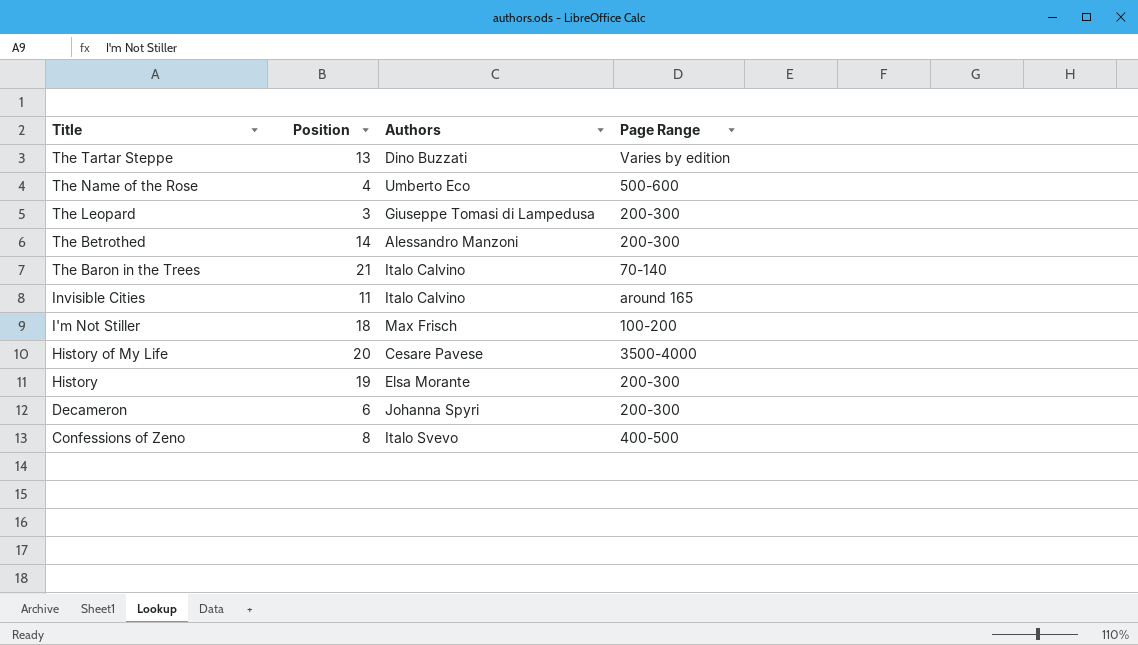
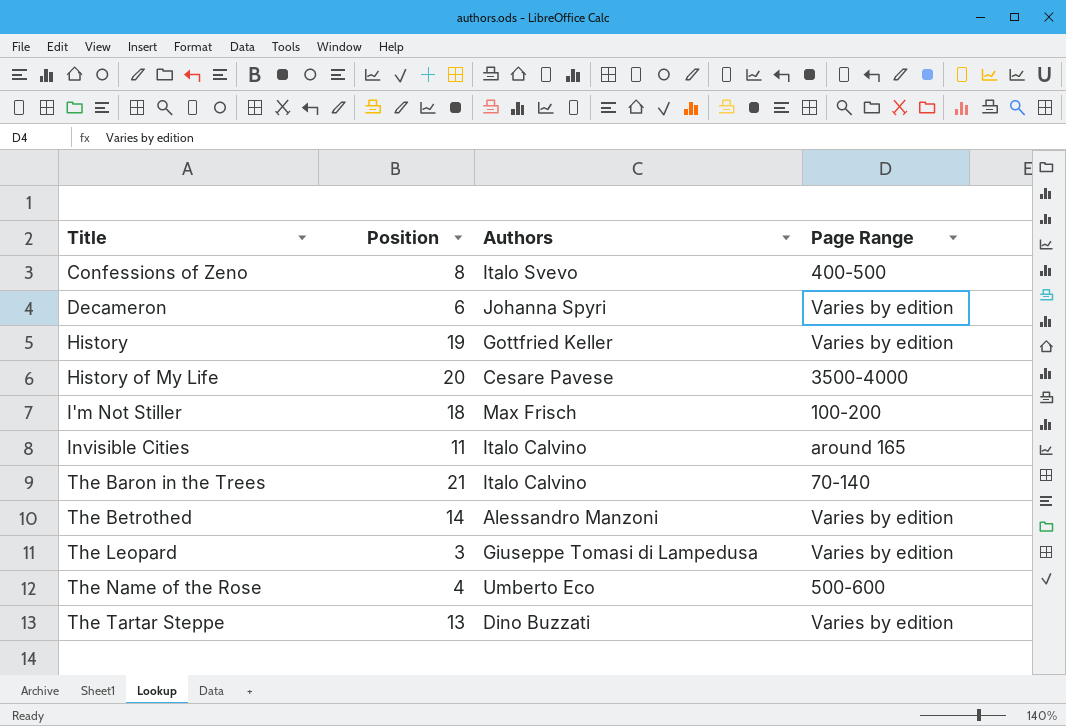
row order: Title descending -> Title ascending
Decameron | Page Range: 200-300 -> Varies by edition
History | Authors: Elsa Morante -> Gottfried Keller
History | Page Range: 200-300 -> Varies by edition
The Betrothed | Page Range: 200-300 -> Varies by edition
The Leopard | Page Range: 200-300 -> Varies by edition

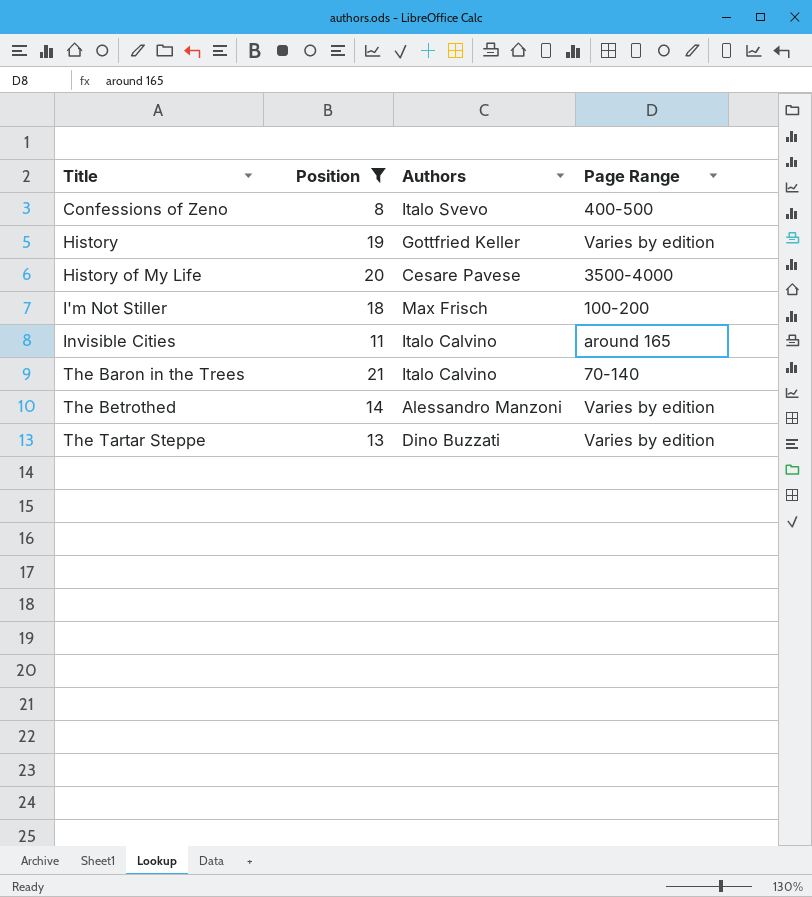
filter: none -> Position >= 8

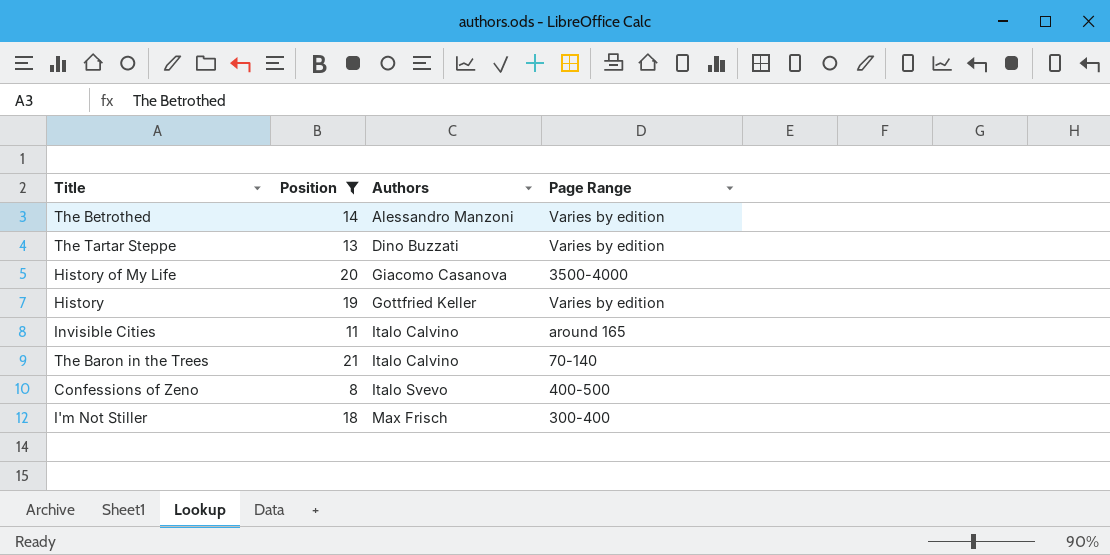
row order: Title ascending -> Authors ascending
History of My Life | Authors: Cesare Pavese -> Giacomo Casanova
I'm Not Stiller | Page Range: 100-200 -> 300-400

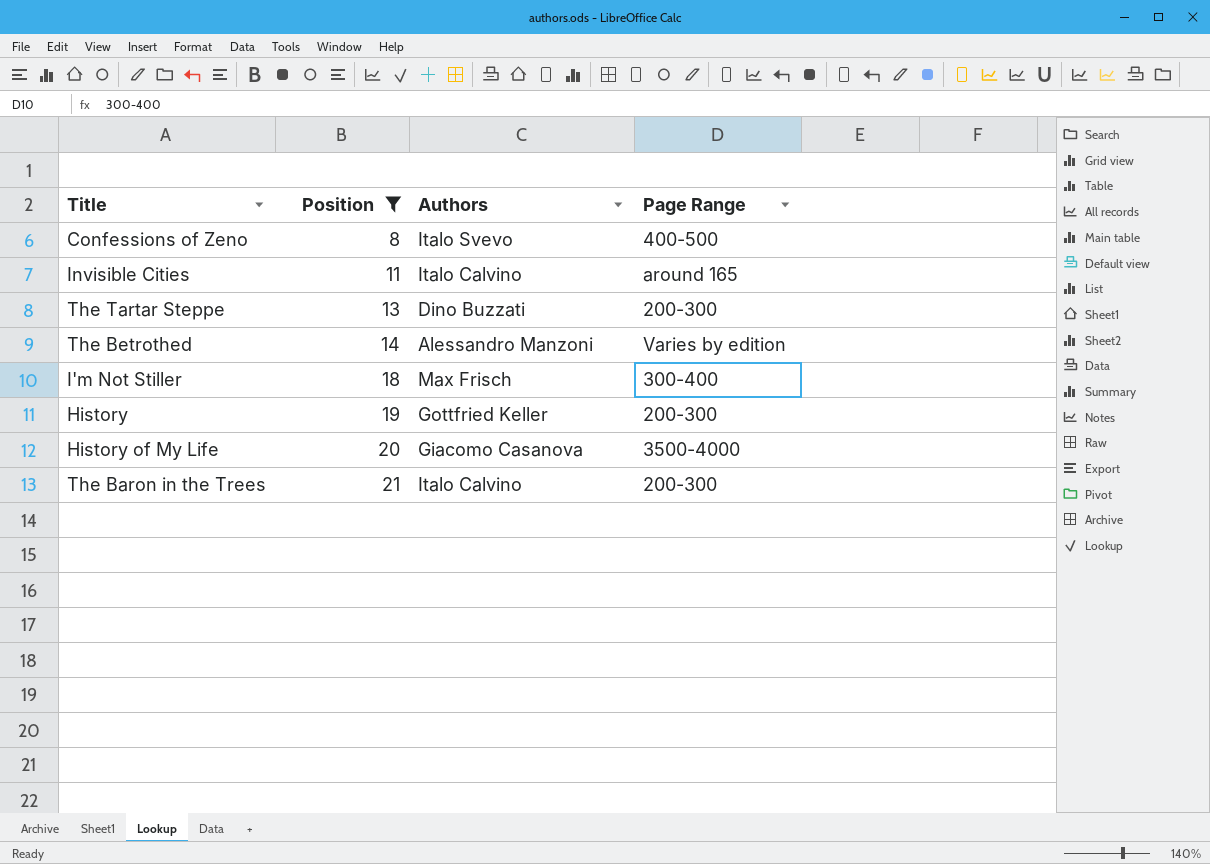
row order: Authors ascending -> Position ascending
The Tartar Steppe | Page Range: Varies by edition -> 200-300
History | Page Range: Varies by edition -> 200-300
The Baron in the Trees | Page Range: 70-140 -> 200-300

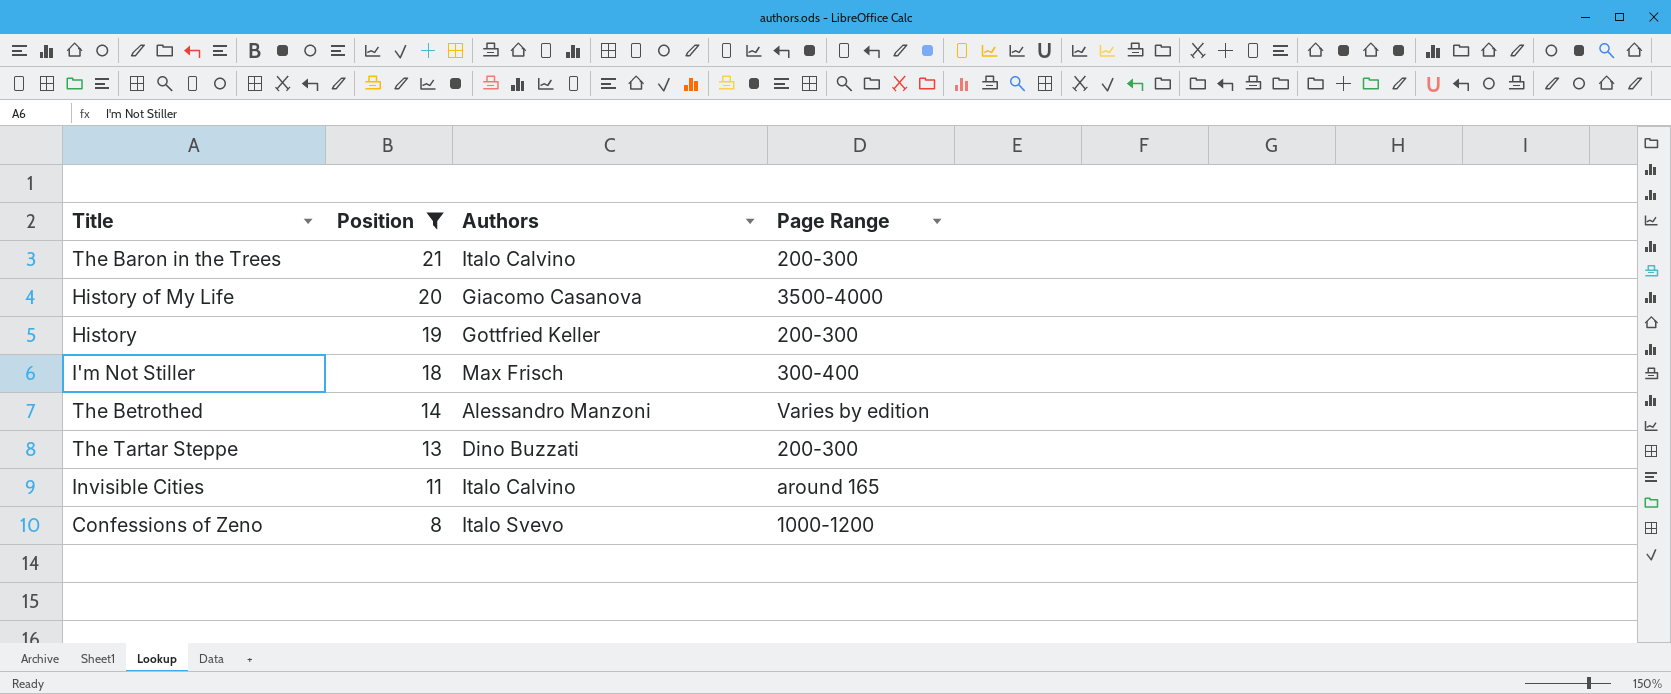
row order: Position ascending -> Position descending
Confessions of Zeno | Page Range: 400-500 -> 1000-1200

